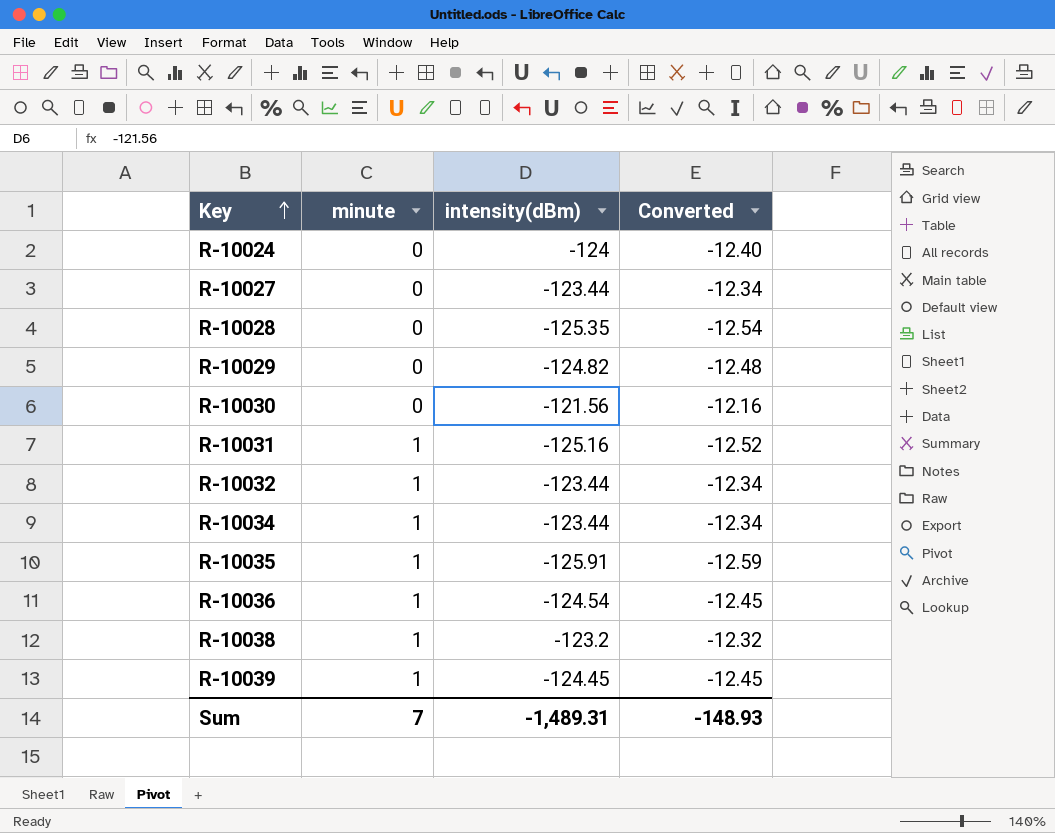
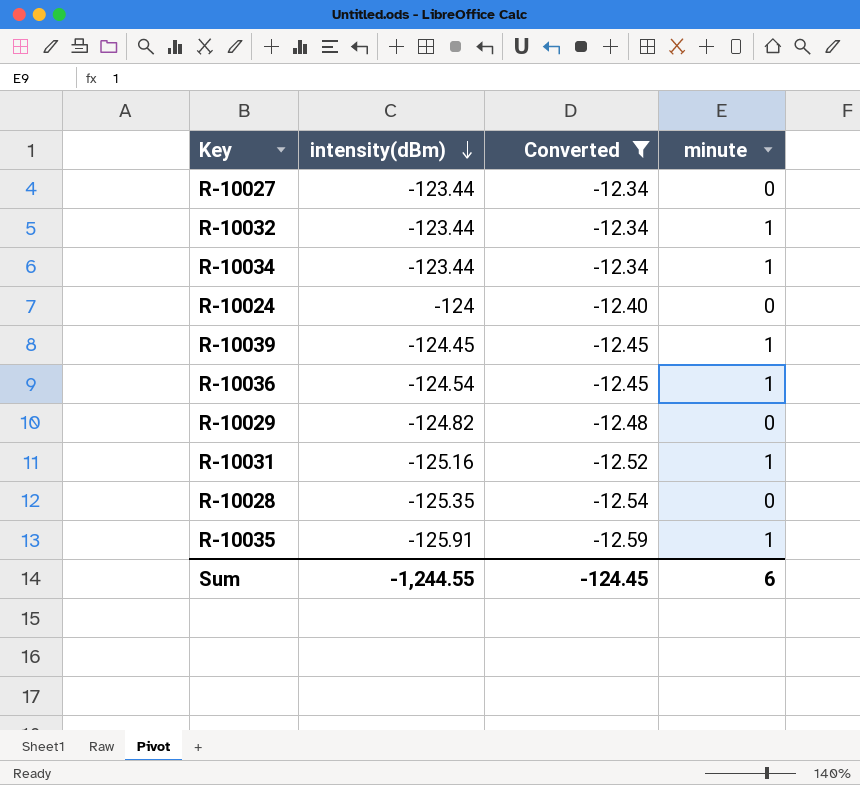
filter: none -> Converted <= -12.34
row order: Key ascending -> intensity(dBm) descending
column minute | position: 2 -> 4
Sum | intensity(dBm): -1,489.31 -> -1,244.55
Sum | Converted: -148.93 -> -124.45
Sum | minute: 7 -> 6

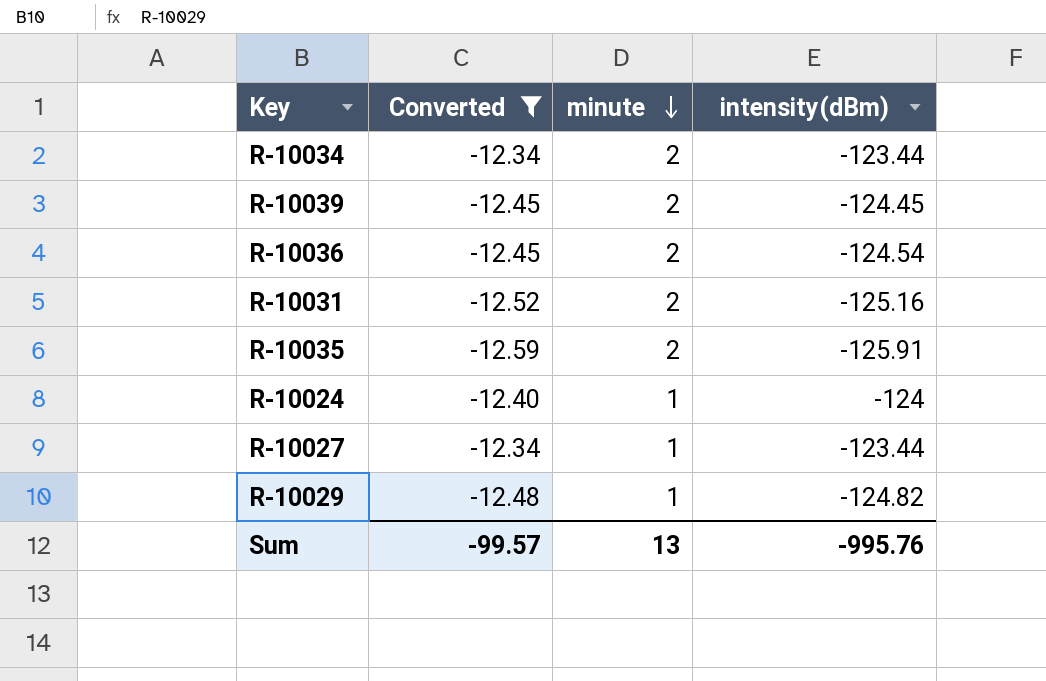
row order: intensity(dBm) descending -> minute descending
column intensity(dBm) | position: 2 -> 4
row R-10032: -123.44 | -12.34 | 1 -> none
row R-10028: -125.35 | -12.54 | 0 -> none
R-10034 | minute: 1 -> 2
R-10039 | minute: 1 -> 2
R-10036 | minute: 1 -> 2
R-10031 | minute: 1 -> 2
R-10035 | minute: 1 -> 2
R-10024 | minute: 0 -> 1
R-10027 | minute: 0 -> 1
R-10029 | minute: 0 -> 1
Sum | Converted: -124.45 -> -99.57
Sum | minute: 6 -> 13
Sum | intensity(dBm): -1,244.55 -> -995.76

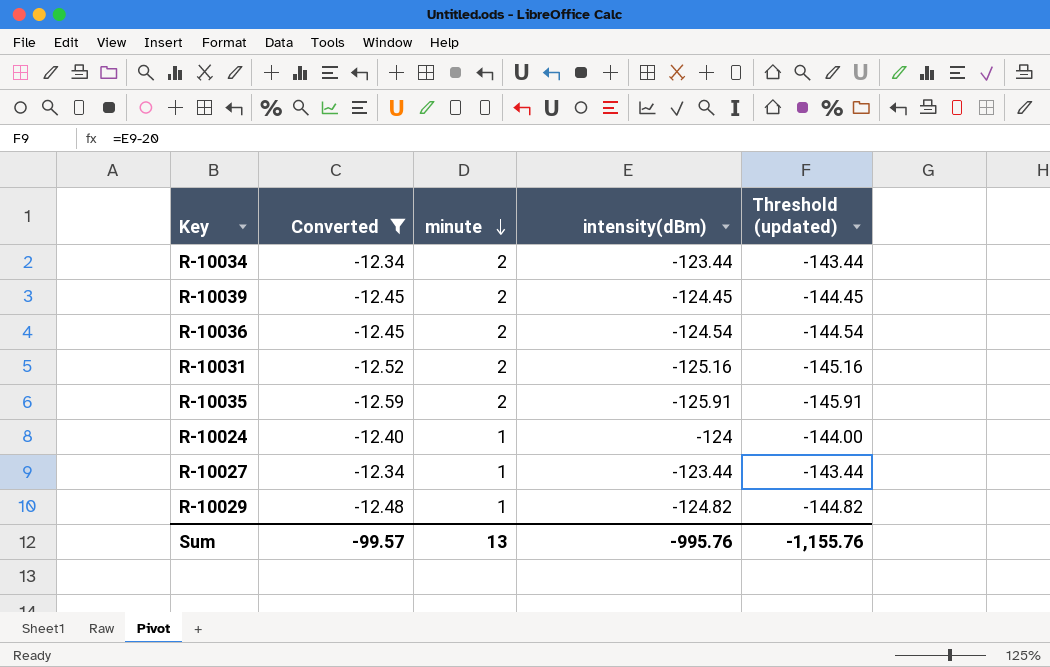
column Threshold (updated) | formula: none -> [intensity(dBm)] - 20

